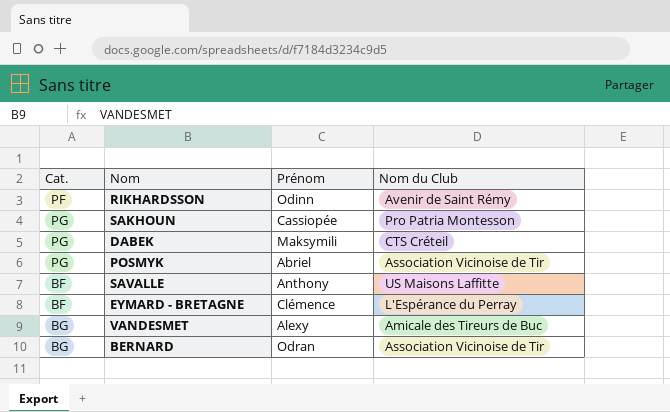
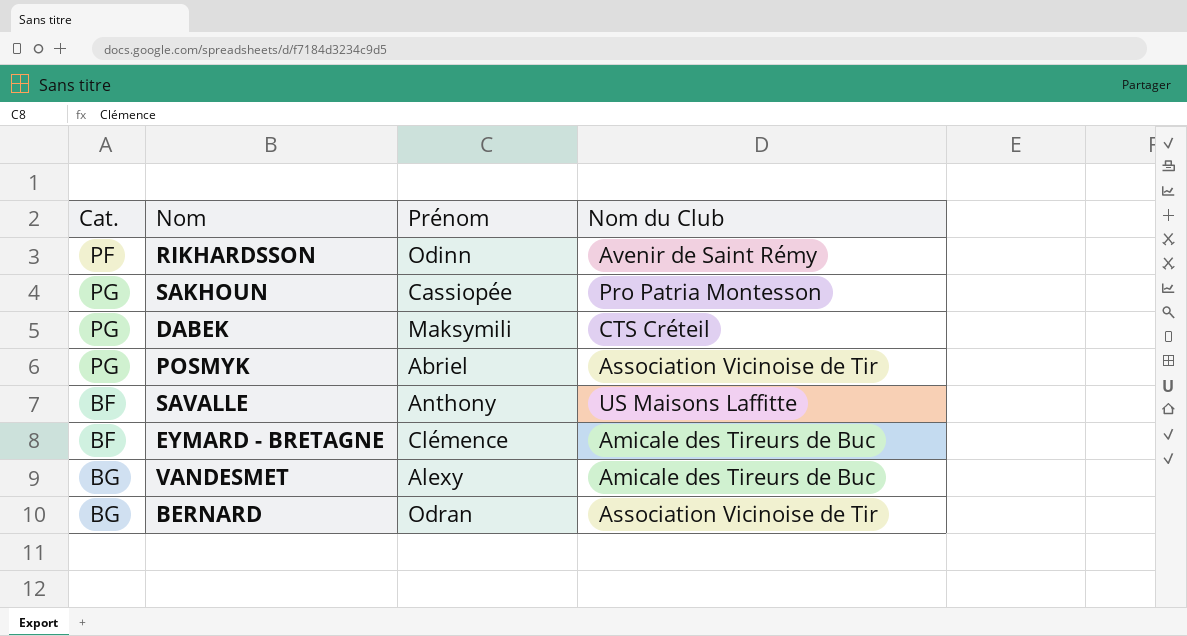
EYMARD - BRETAGNE | Nom du Club: L'Espérance du Perray -> Amicale des Tireurs de Buc

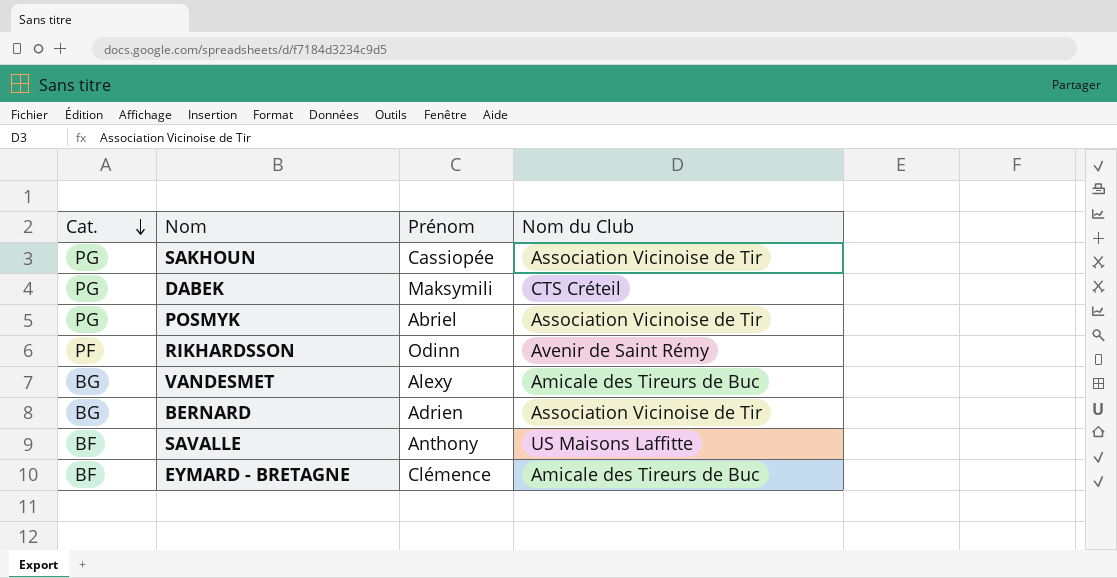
row order: none -> Cat. descending
SAKHOUN | Nom du Club: Pro Patria Montesson -> Association Vicinoise de Tir
BERNARD | Prénom: Odran -> Adrien

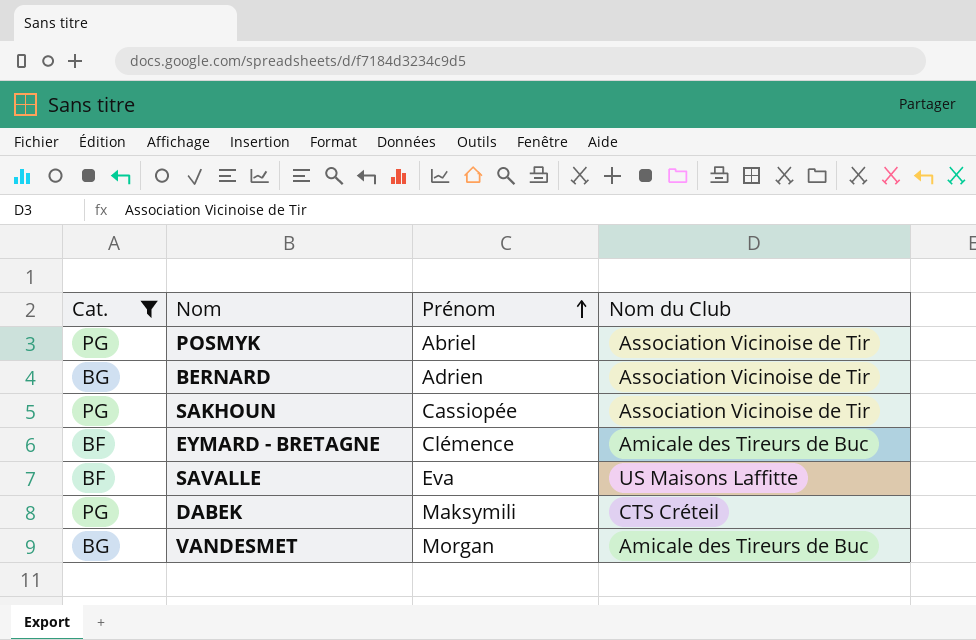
filter: none -> Cat. != PF
row order: Cat. descending -> Prénom ascending
SAVALLE | Prénom: Anthony -> Eva
VANDESMET | Prénom: Alexy -> Morgan

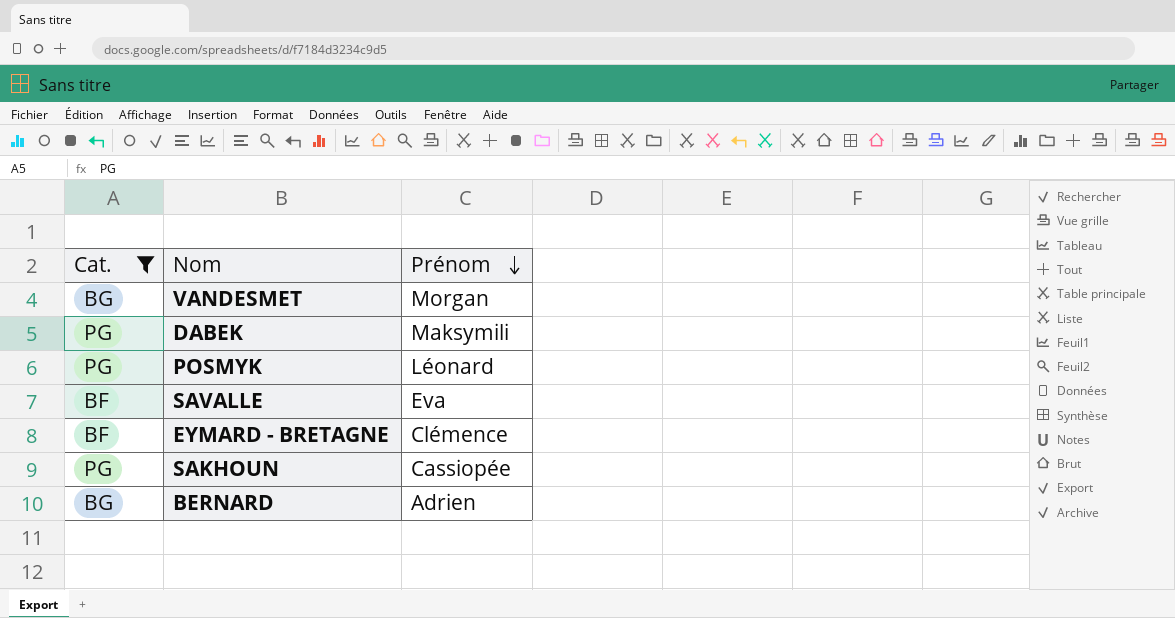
row order: Prénom ascending -> Prénom descending
column Nom du Club | position: 4 -> none
POSMYK | Prénom: Abriel -> Léonard

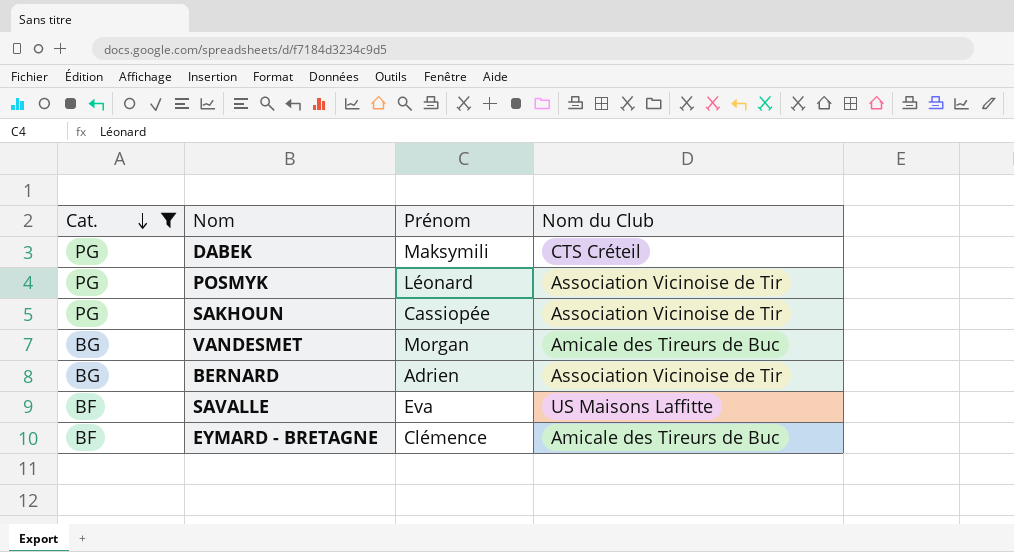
row order: Prénom descending -> Cat. descending
column Nom du Club | position: none -> 4

